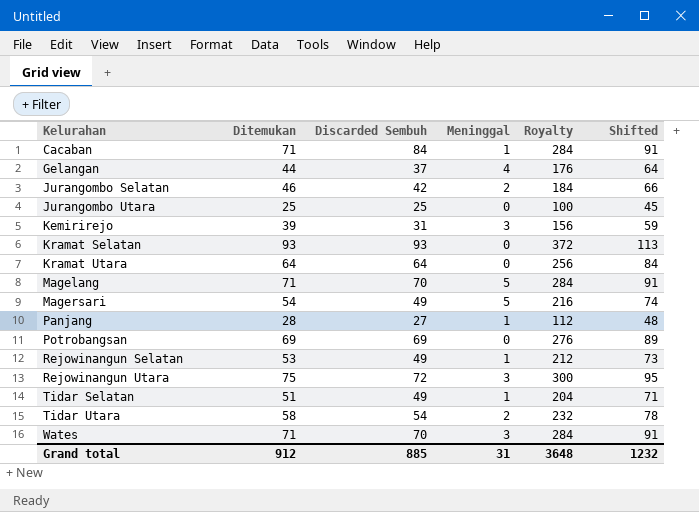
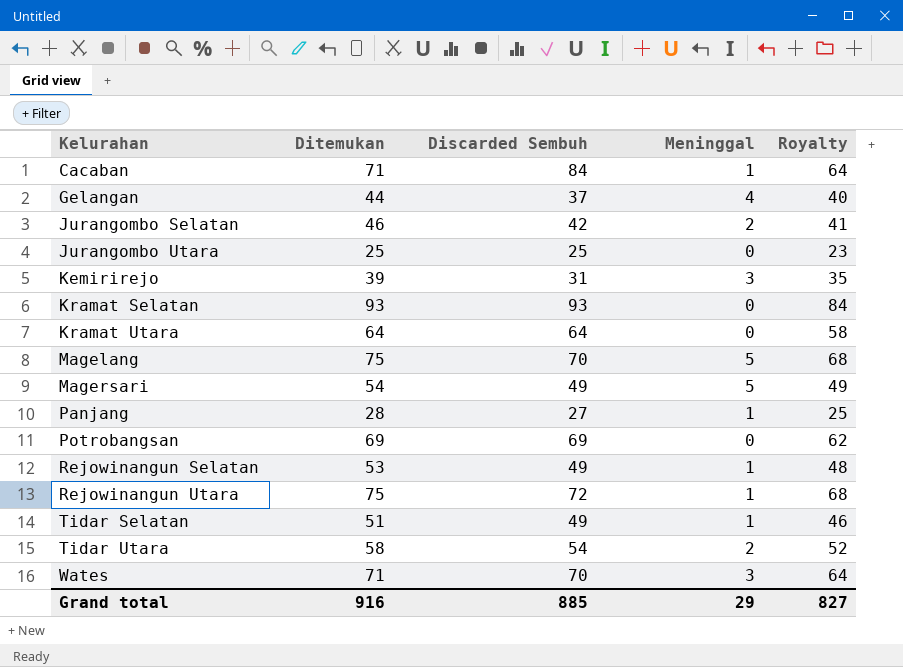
column Shifted | formula: [Ditemukan] + 20 -> none
column Royalty | formula: [Ditemukan] * 4 -> [Ditemukan] * 0.9
Magelang | Ditemukan: 71 -> 75
Rejowinangun Utara | Meninggal: 3 -> 1
Grand total | Ditemukan: 912 -> 916
Grand total | Meninggal: 31 -> 29
Grand total | Royalty: 3648 -> 827

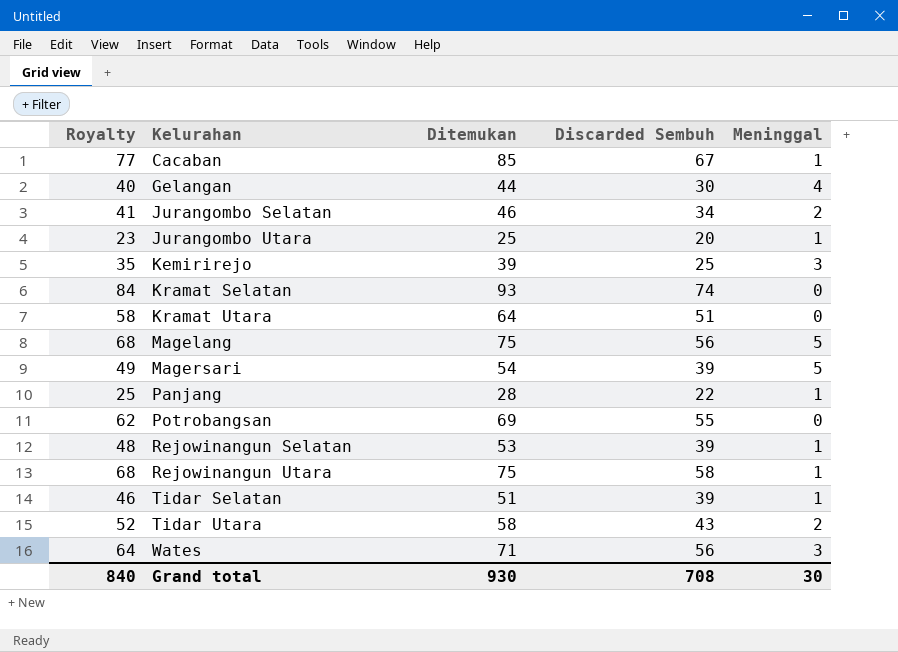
column Royalty | position: 5 -> 1
Cacaban | Royalty: 64 -> 77
Cacaban | Ditemukan: 71 -> 85
Cacaban | Discarded Sembuh: 84 -> 67
Gelangan | Discarded Sembuh: 37 -> 30
Jurangombo Selatan | Discarded Sembuh: 42 -> 34
Jurangombo Utara | Discarded Sembuh: 25 -> 20
Jurangombo Utara | Meninggal: 0 -> 1
Kemirirejo | Discarded Sembuh: 31 -> 25
Kramat Selatan | Discarded Sembuh: 93 -> 74
Kramat Utara | Discarded Sembuh: 64 -> 51
Magelang | Discarded Sembuh: 70 -> 56
Magersari | Discarded Sembuh: 49 -> 39
Panjang | Discarded Sembuh: 27 -> 22
Potrobangsan | Discarded Sembuh: 69 -> 55
Rejowinangun Selatan | Discarded Sembuh: 49 -> 39
Rejowinangun Utara | Discarded Sembuh: 72 -> 58
Tidar Selatan | Discarded Sembuh: 49 -> 39
Tidar Utara | Discarded Sembuh: 54 -> 43
Wates | Discarded Sembuh: 70 -> 56
Grand total | Royalty: 827 -> 840
Grand total | Ditemukan: 916 -> 930
Grand total | Discarded Sembuh: 885 -> 708
Grand total | Meninggal: 29 -> 30

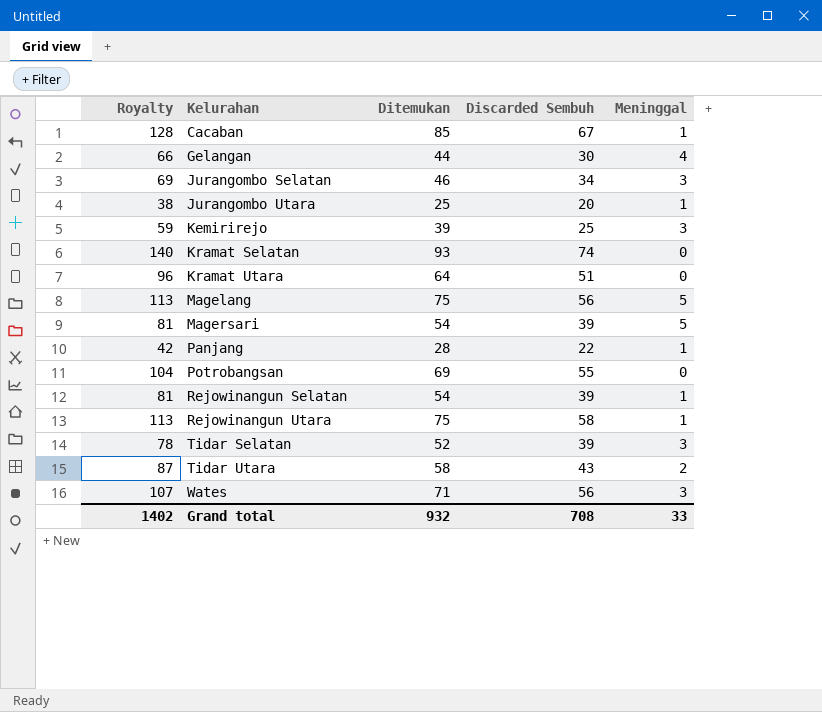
column Royalty | formula: [Ditemukan] * 0.9 -> [Ditemukan] * 1.5
Jurangombo Selatan | Meninggal: 2 -> 3
Rejowinangun Selatan | Ditemukan: 53 -> 54
Tidar Selatan | Ditemukan: 51 -> 52
Tidar Selatan | Meninggal: 1 -> 3
Grand total | Royalty: 840 -> 1402
Grand total | Ditemukan: 930 -> 932
Grand total | Meninggal: 30 -> 33

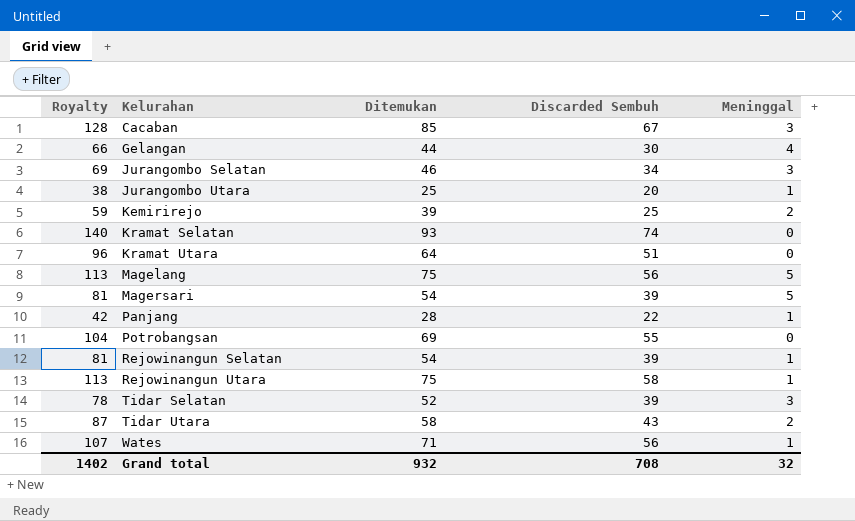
Cacaban | Meninggal: 1 -> 3
Kemirirejo | Meninggal: 3 -> 2
Wates | Meninggal: 3 -> 1
Grand total | Meninggal: 33 -> 32

